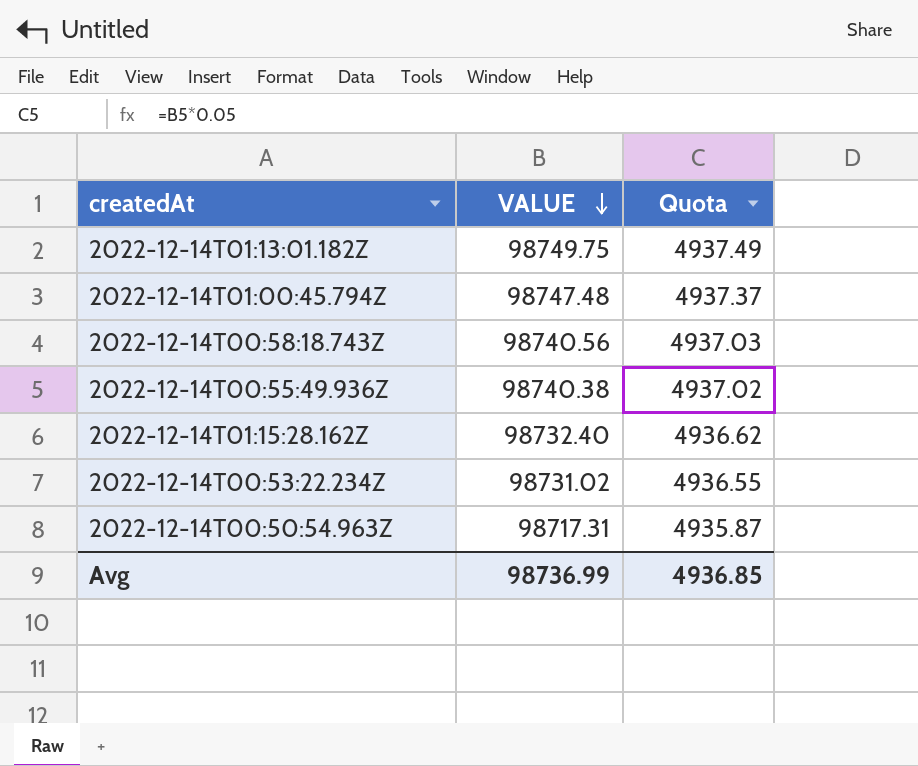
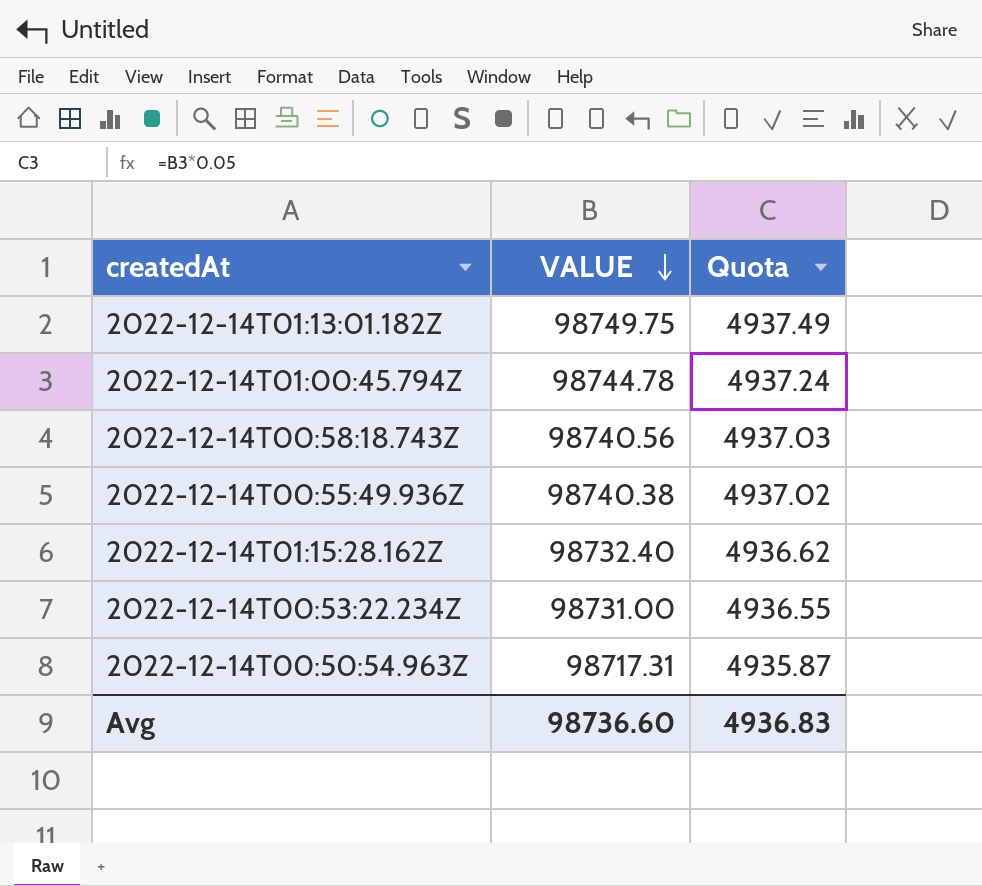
2022-12-14T01:00:45.794Z | VALUE: 98747.48 -> 98744.78
2022-12-14T01:00:45.794Z | Quota: 4937.37 -> 4937.24
2022-12-14T00:53:22.234Z | VALUE: 98731.02 -> 98731.00
Avg | VALUE: 98736.99 -> 98736.60
Avg | Quota: 4936.85 -> 4936.83

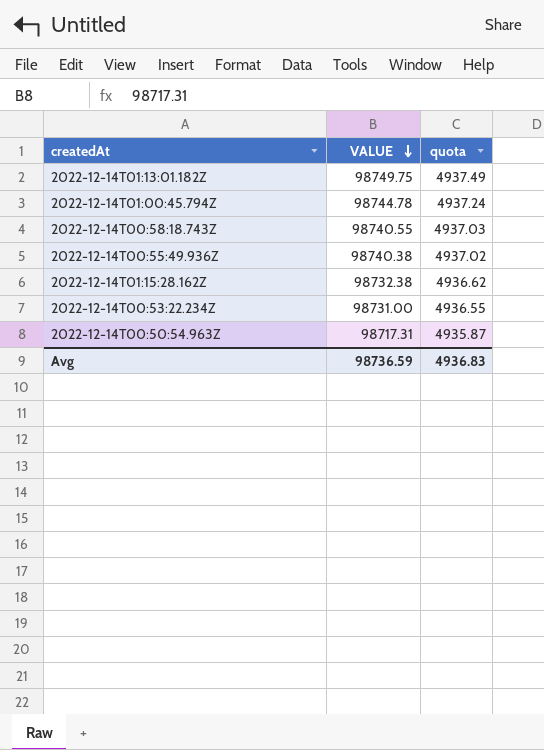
column name: Quota -> quota
2022-12-14T00:58:18.743Z | VALUE: 98740.56 -> 98740.55
2022-12-14T01:15:28.162Z | VALUE: 98732.40 -> 98732.38
Avg | VALUE: 98736.60 -> 98736.59

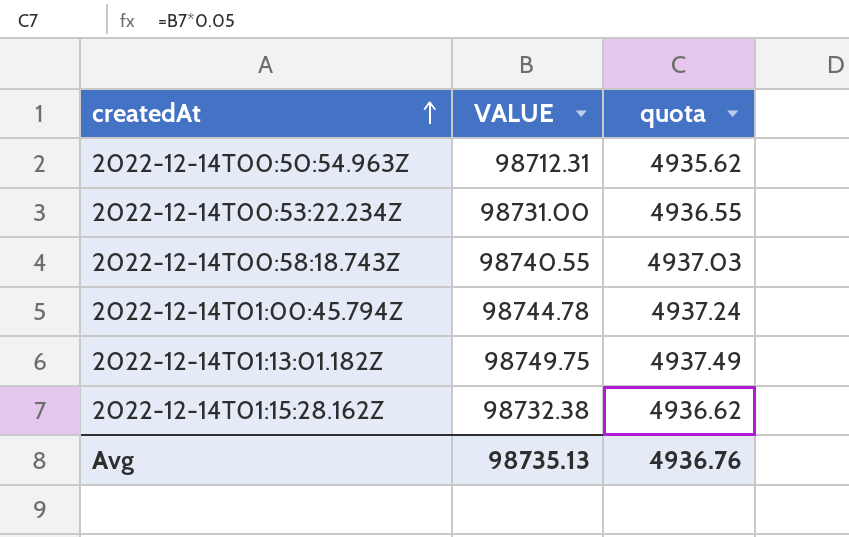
row order: VALUE descending -> createdAt ascending
row 2022-12-14T00:55:49.936Z: 98740.38 | 4937.02 -> none
2022-12-14T00:50:54.963Z | VALUE: 98717.31 -> 98712.31
2022-12-14T00:50:54.963Z | quota: 4935.87 -> 4935.62
Avg | VALUE: 98736.59 -> 98735.13
Avg | quota: 4936.83 -> 4936.76

